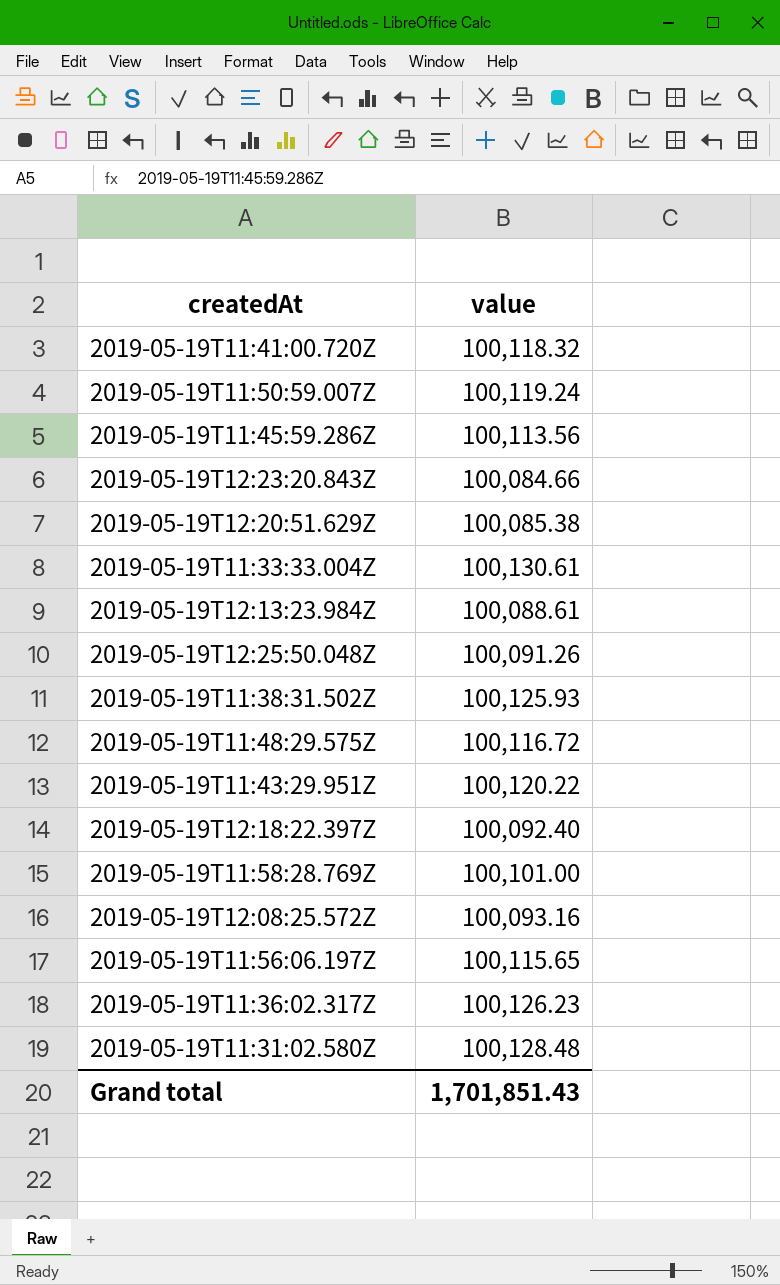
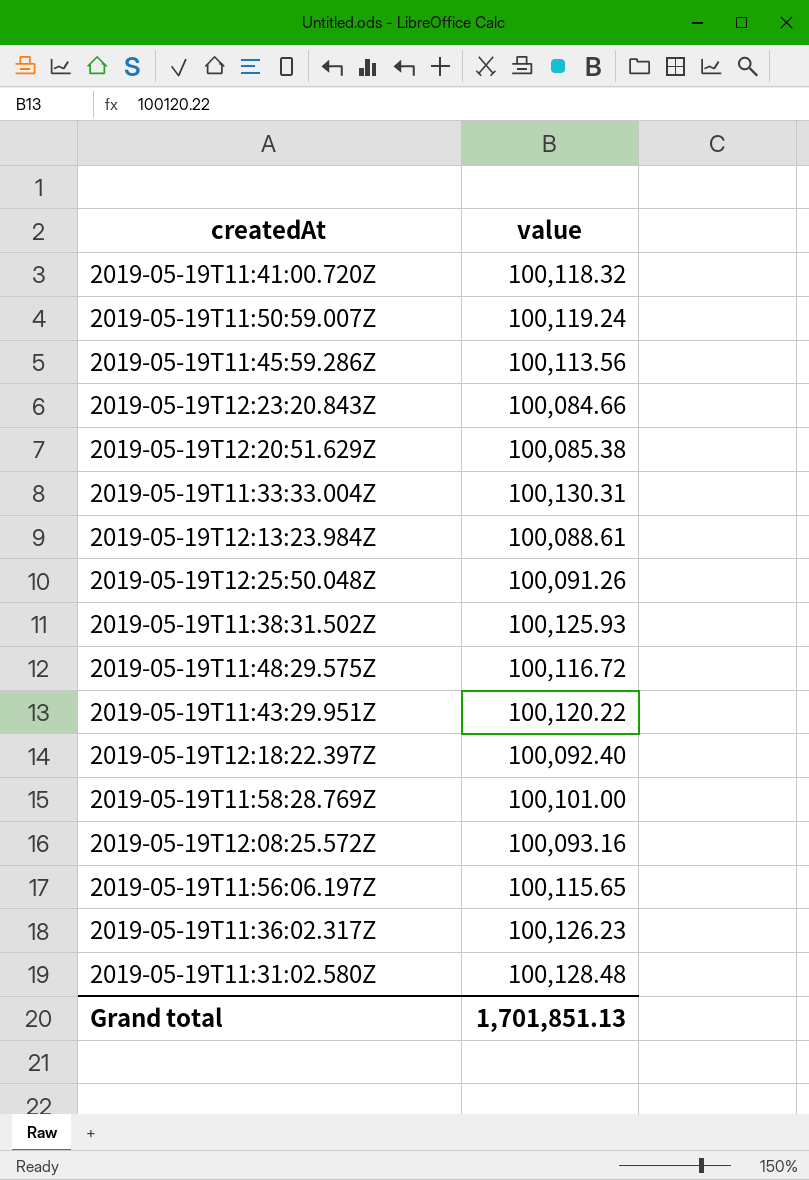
2019-05-19T11:33:33.004Z | value: 100,130.61 -> 100,130.31
Grand total | value: 1,701,851.43 -> 1,701,851.13

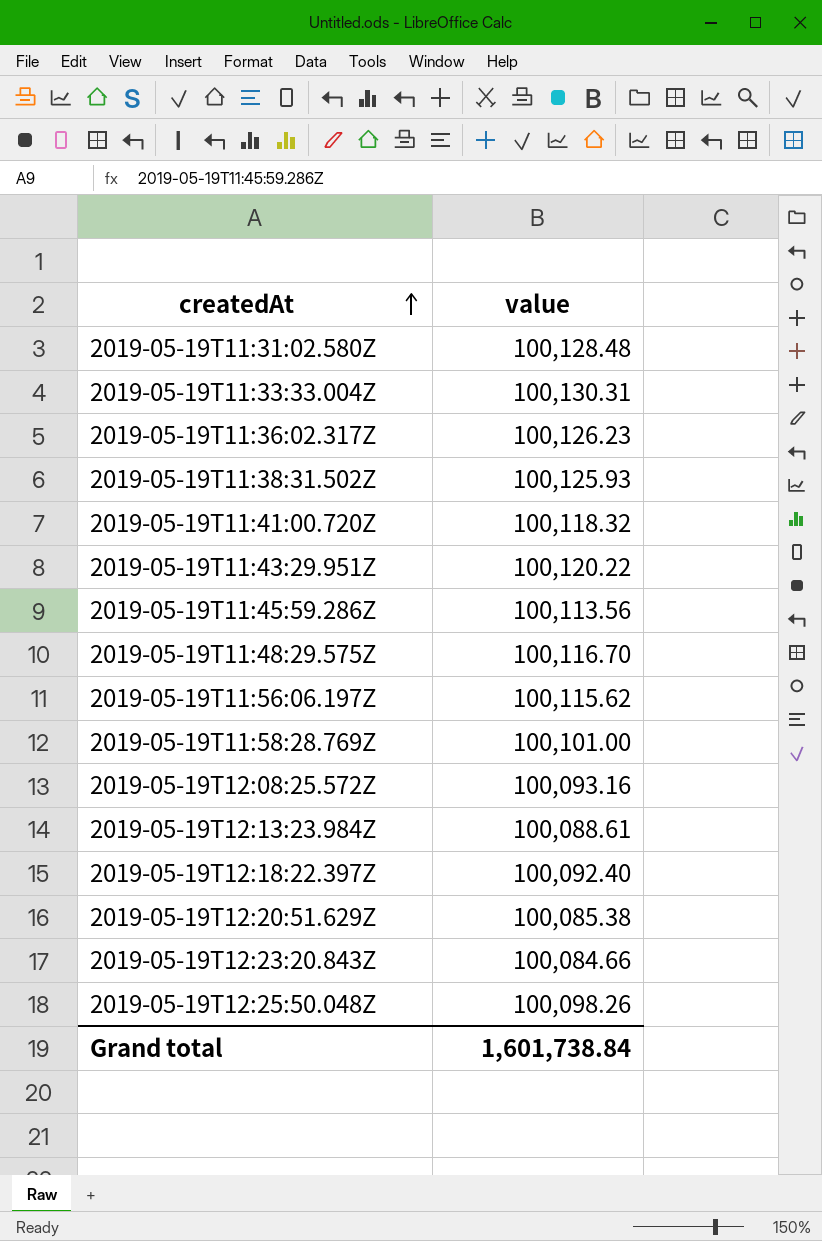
row order: none -> createdAt ascending
row 2019-05-19T11:50:59.007Z: 100,119.24 -> none
2019-05-19T11:48:29.575Z | value: 100,116.72 -> 100,116.70
2019-05-19T11:56:06.197Z | value: 100,115.65 -> 100,115.62
2019-05-19T12:25:50.048Z | value: 100,091.26 -> 100,098.26
Grand total | value: 1,701,851.13 -> 1,601,738.84

